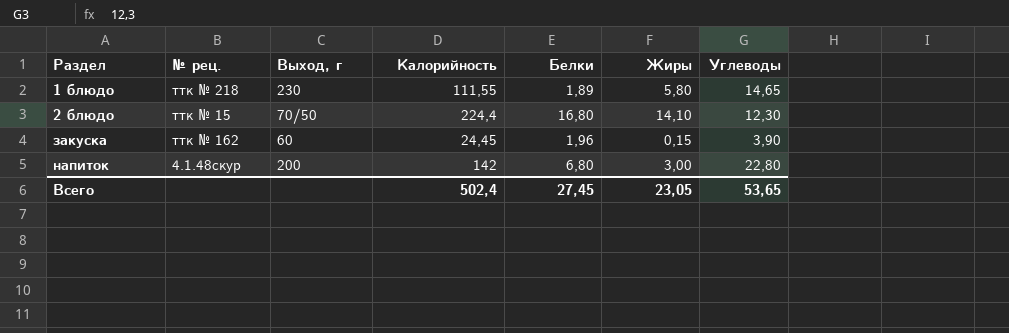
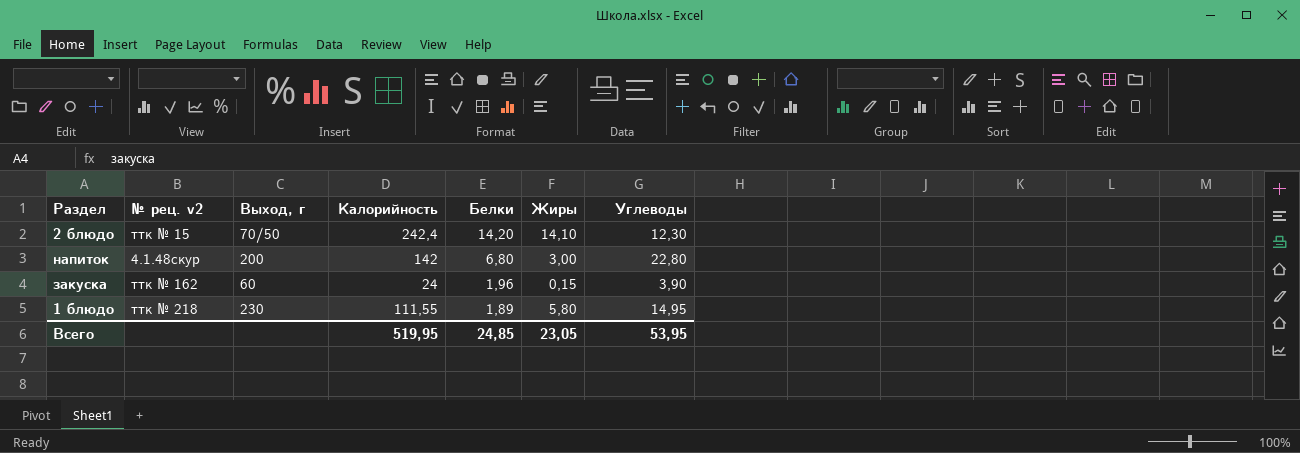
row order: Раздел ascending -> Белки descending
column name: № рец. -> № рец. v2
2 блюдо | Калорийность: 224,4 -> 242,4
2 блюдо | Белки: 16,80 -> 14,20
закуска | Калорийность: 24,45 -> 24
1 блюдо | Углеводы: 14,65 -> 14,95
Всего | Калорийность: 502,4 -> 519,95
Всего | Белки: 27,45 -> 24,85
Всего | Углеводы: 53,65 -> 53,95

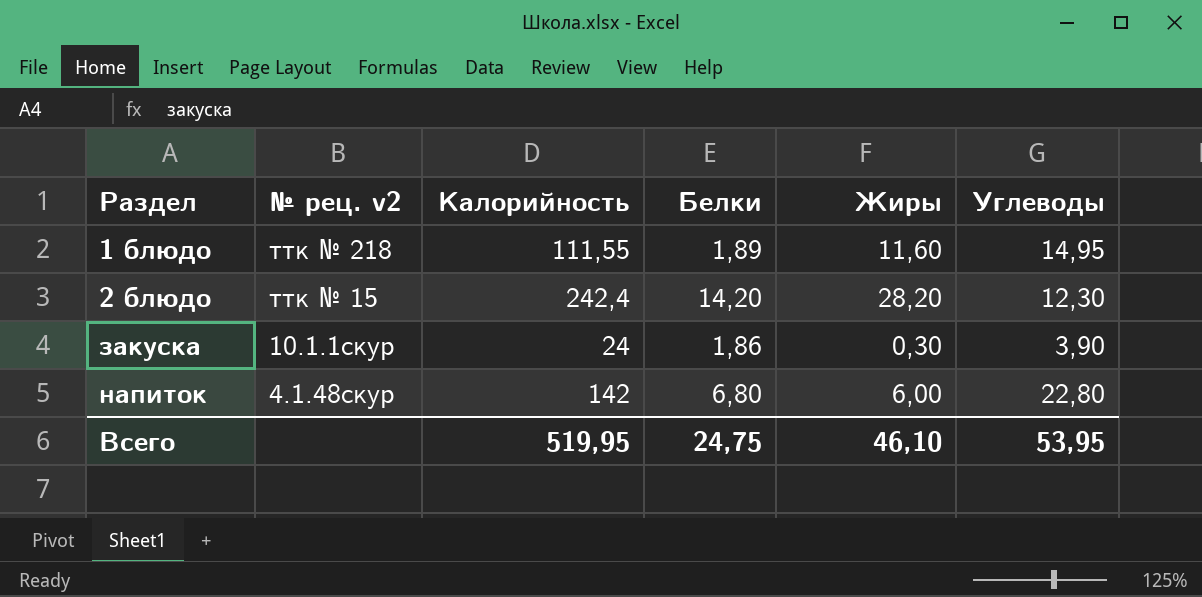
row order: Белки descending -> Раздел ascending
column Выход, г | position: 3 -> none
1 блюдо | Жиры: 5,80 -> 11,60
2 блюдо | Жиры: 14,10 -> 28,20
закуска | № рец. v2: ттк № 162 -> 10.1.1скур
закуска | Белки: 1,96 -> 1,86
закуска | Жиры: 0,15 -> 0,30
напиток | Жиры: 3,00 -> 6,00
Всего | Белки: 24,85 -> 24,75
Всего | Жиры: 23,05 -> 46,10

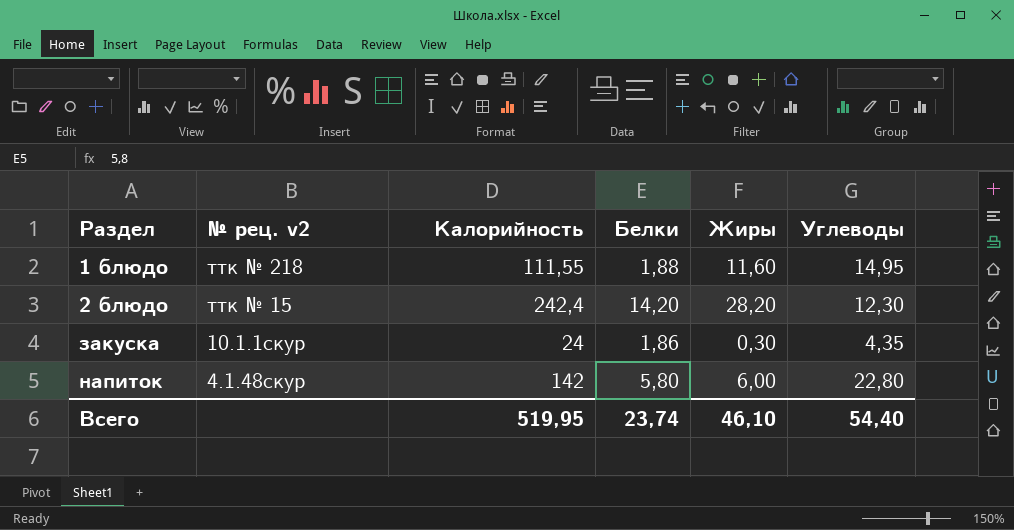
1 блюдо | Белки: 1,89 -> 1,88
закуска | Углеводы: 3,90 -> 4,35
напиток | Белки: 6,80 -> 5,80
Всего | Белки: 24,75 -> 23,74
Всего | Углеводы: 53,95 -> 54,40

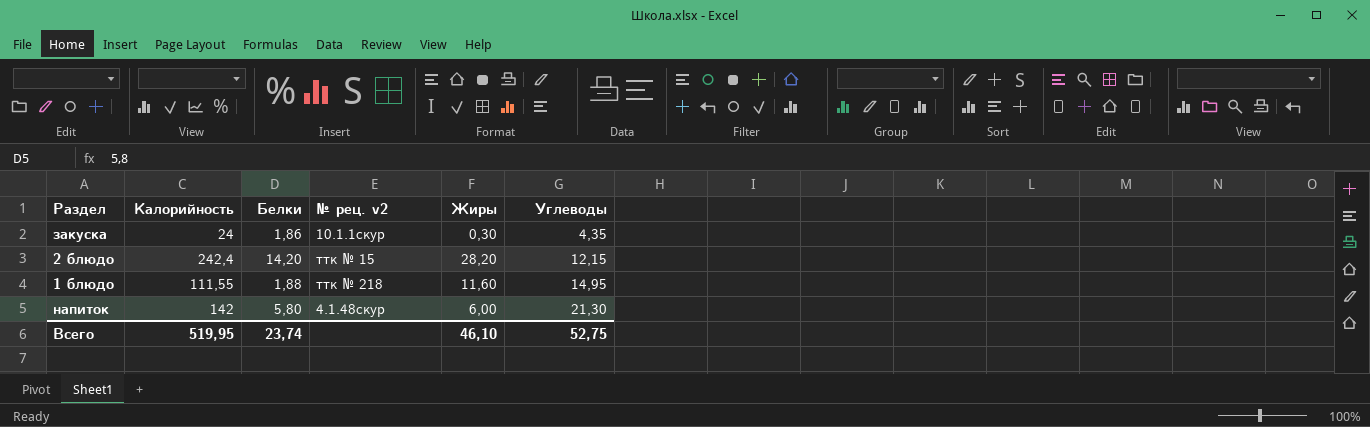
row order: Раздел ascending -> Углеводы ascending
column № рец. v2 | position: 2 -> 4
2 блюдо | Углеводы: 12,30 -> 12,15
напиток | Углеводы: 22,80 -> 21,30
Всего | Углеводы: 54,40 -> 52,75

